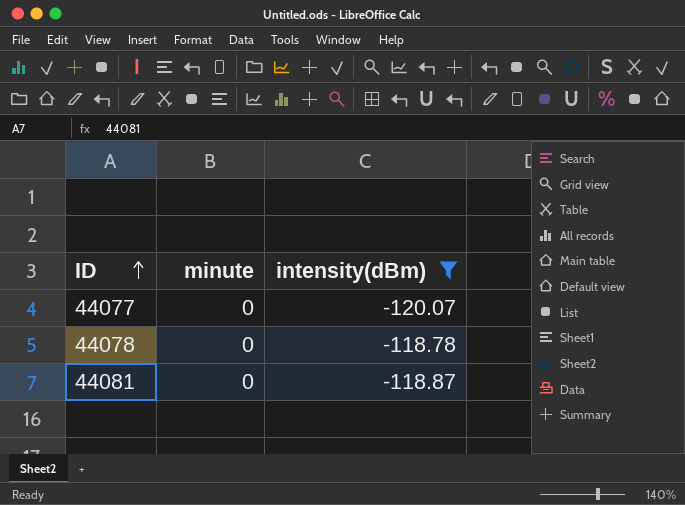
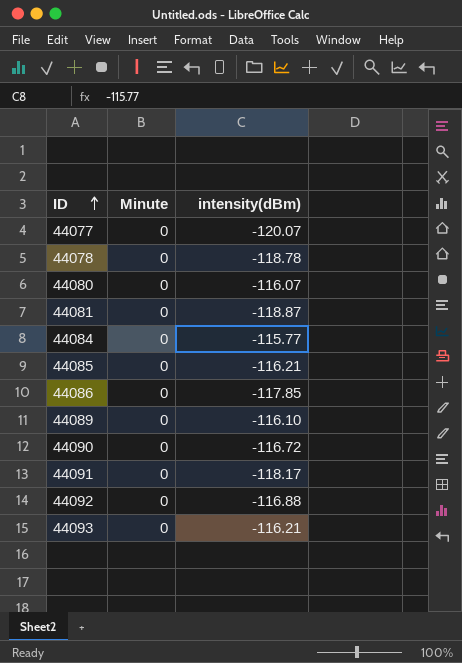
filter: intensity(dBm) <= -118.78 -> none
column name: minute -> Minute

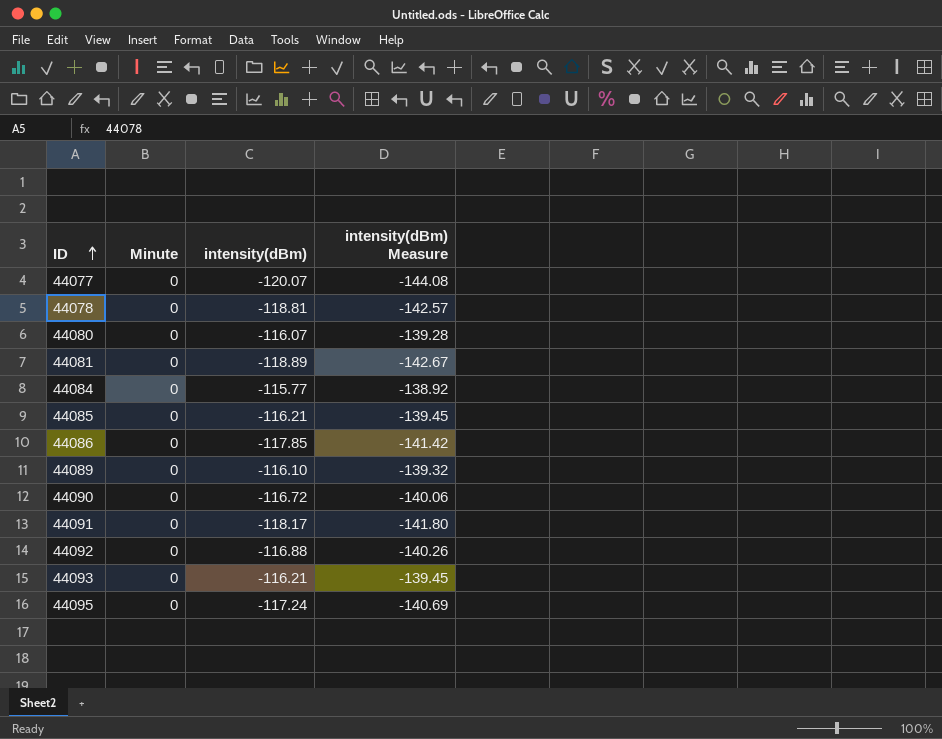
column intensity(dBm) Measure | formula: none -> [intensity(dBm)] * 1.2
44078 | intensity(dBm): -118.78 -> -118.81
44081 | intensity(dBm): -118.87 -> -118.89
row 44095: none -> 0 | -117.24 | -140.69

